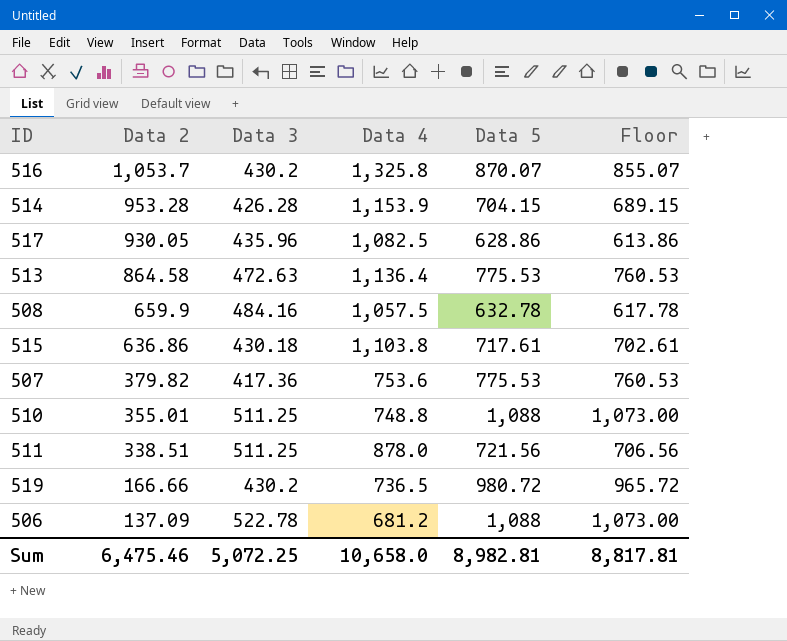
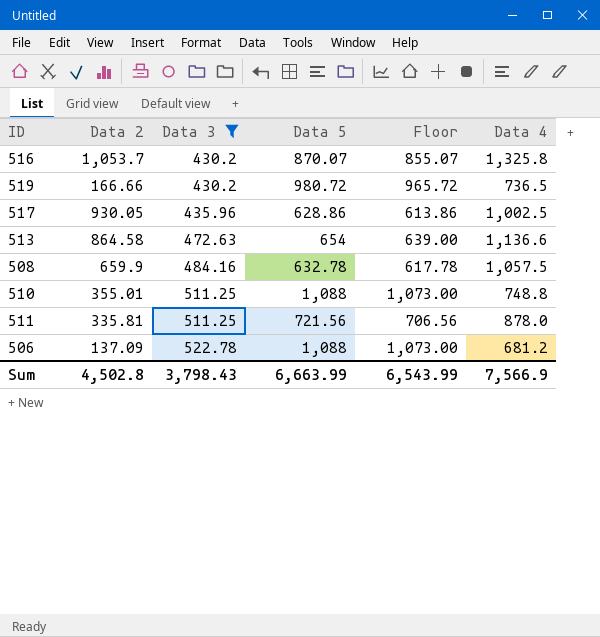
filter: none -> Data 3 >= 430.2
row order: Data 2 descending -> Data 3 ascending
column Data 4 | position: 4 -> 6
517 | Data 4: 1,082.5 -> 1,002.5
513 | Data 5: 775.53 -> 654
513 | Floor: 760.53 -> 639.00
513 | Data 4: 1,136.4 -> 1,136.6
511 | Data 2: 338.51 -> 335.81
Sum | Data 2: 6,475.46 -> 4,502.8
Sum | Data 3: 5,072.25 -> 3,798.43
Sum | Data 5: 8,982.81 -> 6,663.99
Sum | Floor: 8,817.81 -> 6,543.99
Sum | Data 4: 10,658.0 -> 7,566.9

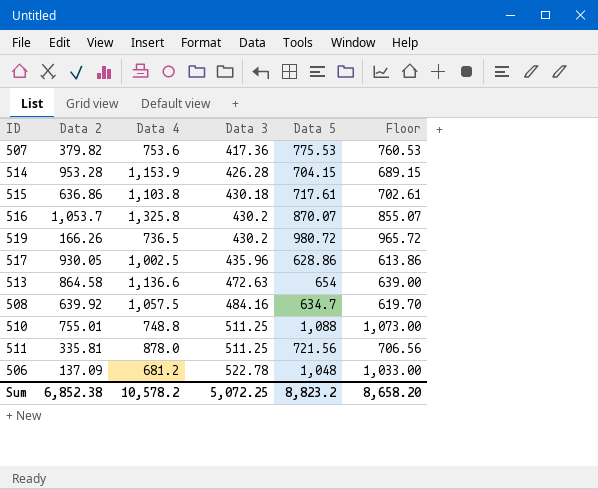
filter: Data 3 >= 430.2 -> none
column Data 4 | position: 6 -> 3
519 | Data 2: 166.66 -> 166.26
508 | Data 2: 659.9 -> 639.92
508 | Data 5: 632.78 -> 634.7
508 | Floor: 617.78 -> 619.70
510 | Data 2: 355.01 -> 755.01
506 | Data 5: 1,088 -> 1,048
506 | Floor: 1,073.00 -> 1,033.00
Sum | Data 2: 4,502.8 -> 6,852.38
Sum | Data 4: 7,566.9 -> 10,578.2
Sum | Data 3: 3,798.43 -> 5,072.25
Sum | Data 5: 6,663.99 -> 8,823.2
Sum | Floor: 6,543.99 -> 8,658.20

